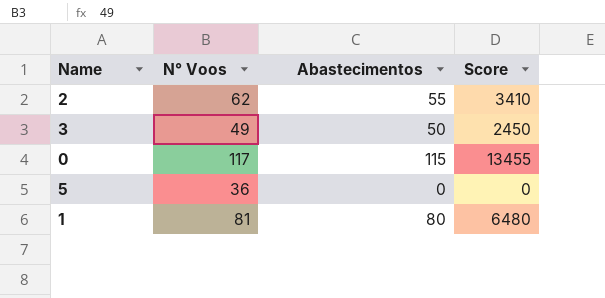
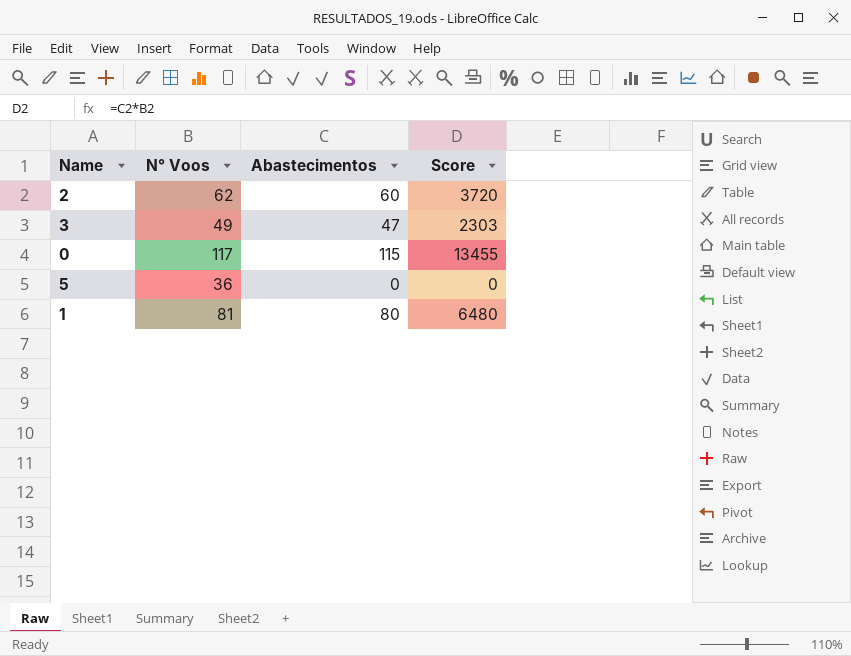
2 | Abastecimentos: 55 -> 60
2 | Score: 3410 -> 3720
3 | Abastecimentos: 50 -> 47
3 | Score: 2450 -> 2303

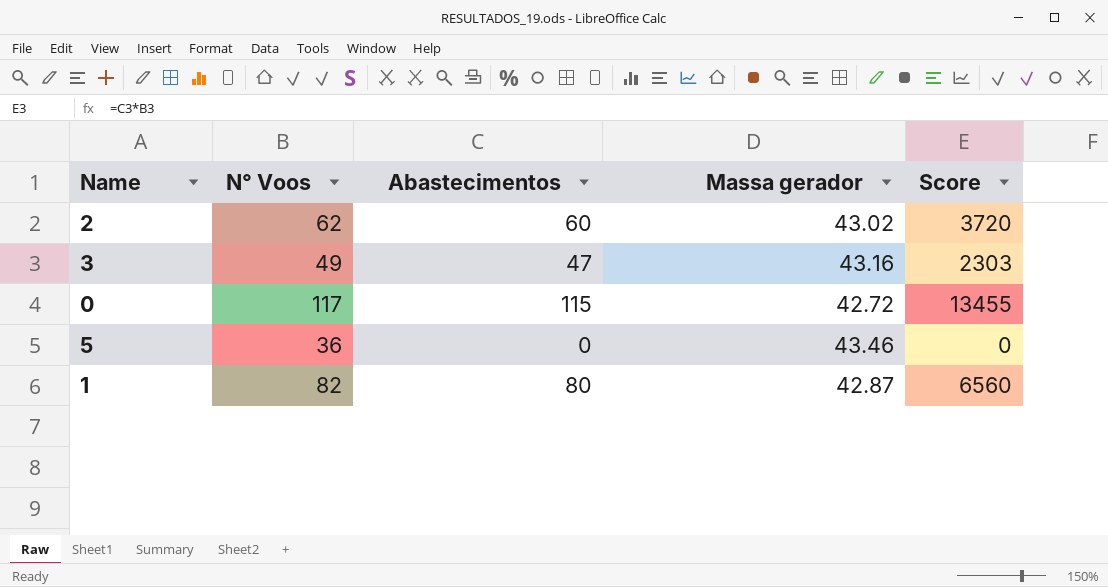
column Massa gerador | position: none -> 4
1 | N° Voos: 81 -> 82
1 | Score: 6480 -> 6560

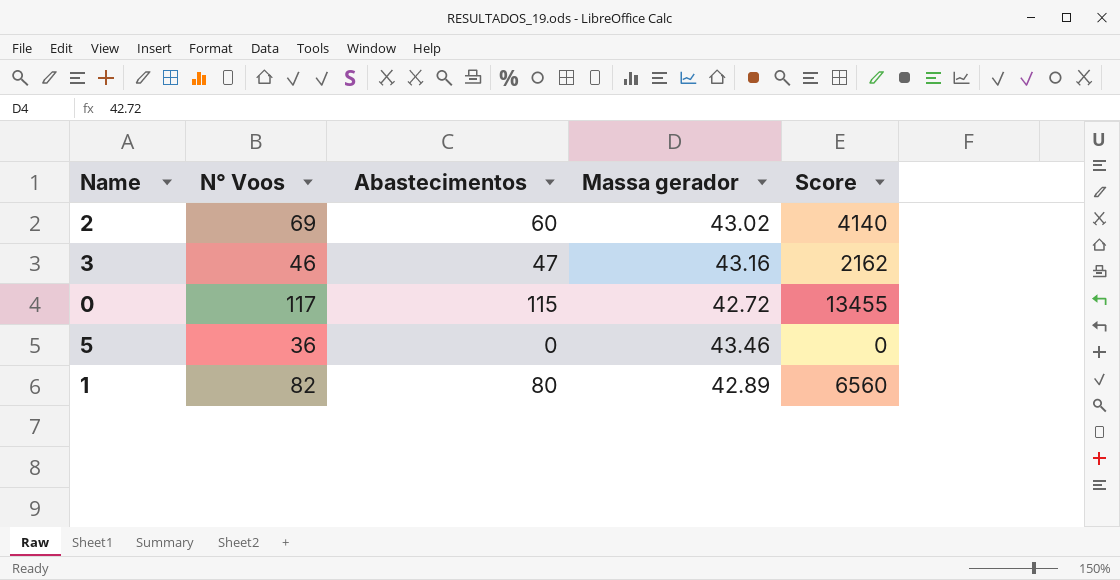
2 | N° Voos: 62 -> 69
2 | Score: 3720 -> 4140
3 | N° Voos: 49 -> 46
3 | Score: 2303 -> 2162
1 | Massa gerador: 42.87 -> 42.89

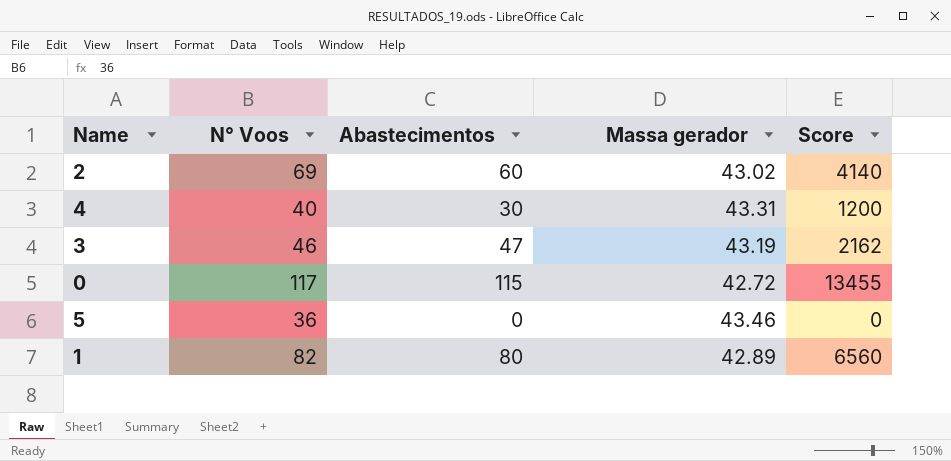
row 4: none -> 40 | 30 | 43.31 | 1200
3 | Massa gerador: 43.16 -> 43.19

